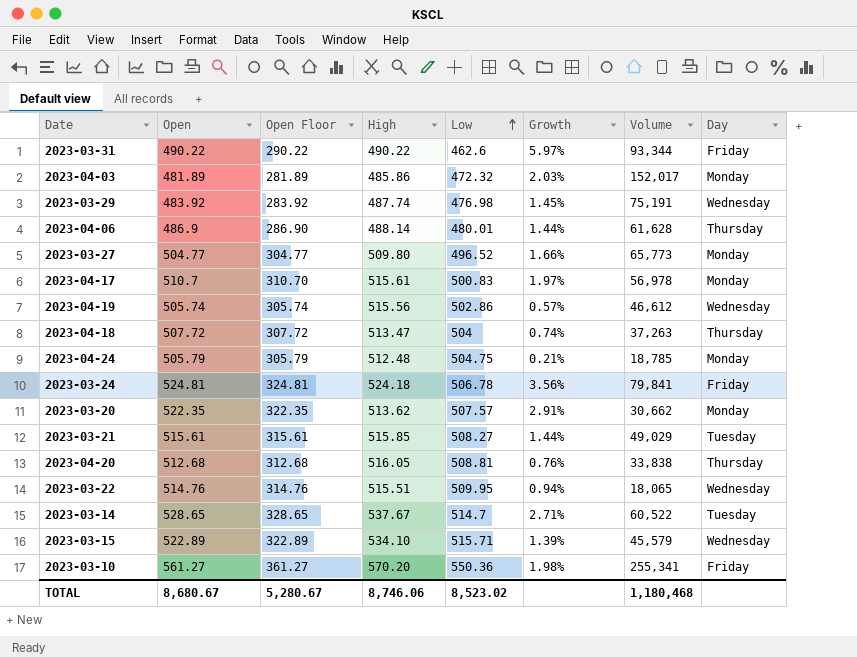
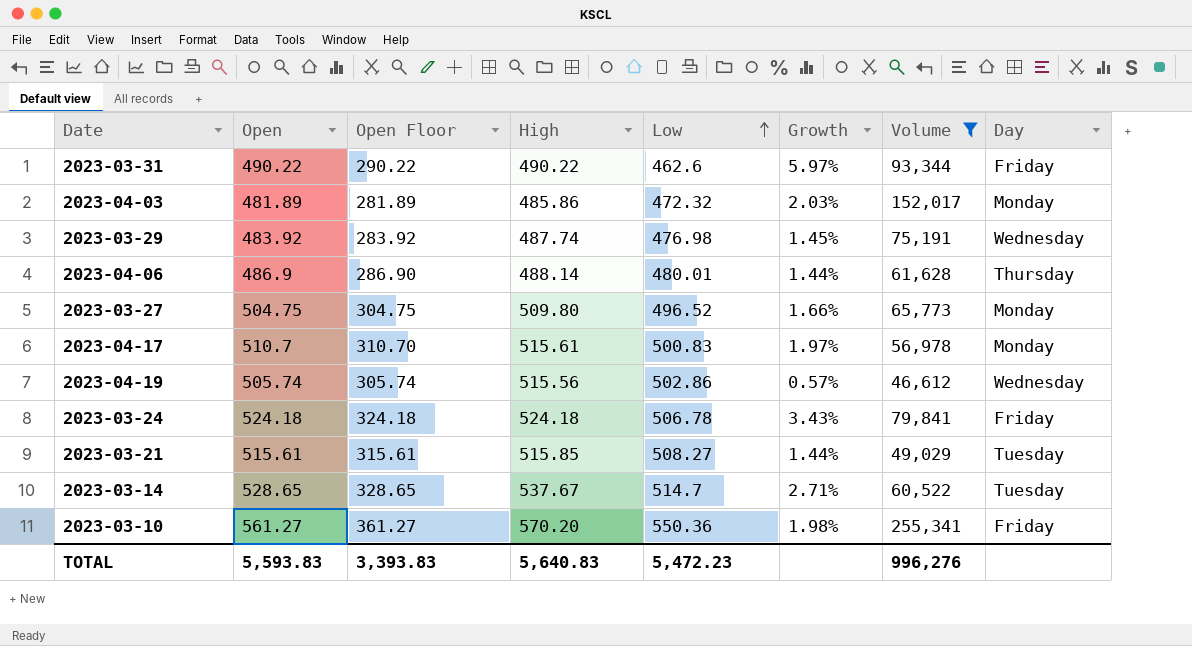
filter: none -> Volume >= 46,612
2023-03-27 | Open: 504.77 -> 504.75
2023-03-27 | Open Floor: 304.77 -> 304.75
2023-03-24 | Open: 524.81 -> 524.18
2023-03-24 | Open Floor: 324.81 -> 324.18
2023-03-24 | Growth: 3.56% -> 3.43%
TOTAL | Open: 8,680.67 -> 5,593.83
TOTAL | Open Floor: 5,280.67 -> 3,393.83
TOTAL | High: 8,746.06 -> 5,640.83
TOTAL | Low: 8,523.02 -> 5,472.23
TOTAL | Volume: 1,180,468 -> 996,276

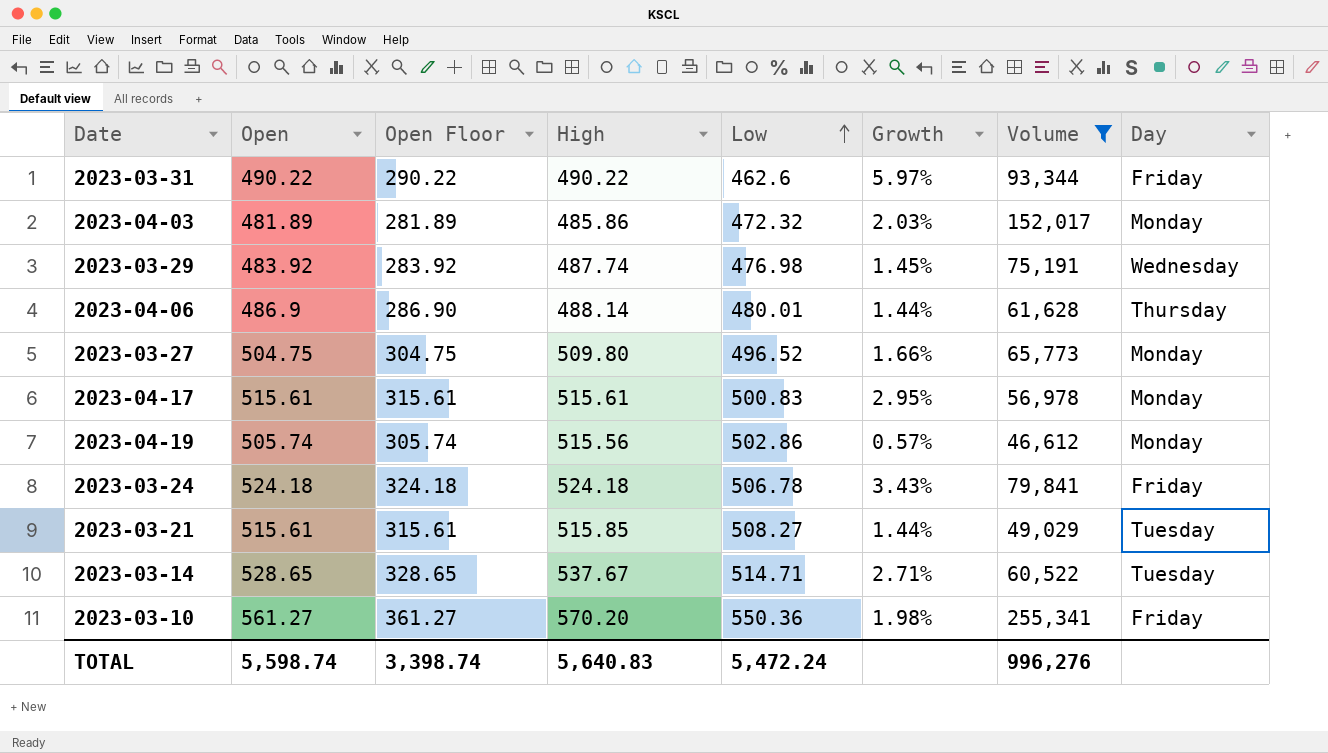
2023-04-17 | Open: 510.7 -> 515.61
2023-04-17 | Open Floor: 310.70 -> 315.61
2023-04-17 | Growth: 1.97% -> 2.95%
2023-04-19 | Day: Wednesday -> Monday
2023-03-14 | Low: 514.7 -> 514.71
TOTAL | Open: 5,593.83 -> 5,598.74
TOTAL | Open Floor: 3,393.83 -> 3,398.74
TOTAL | Low: 5,472.23 -> 5,472.24

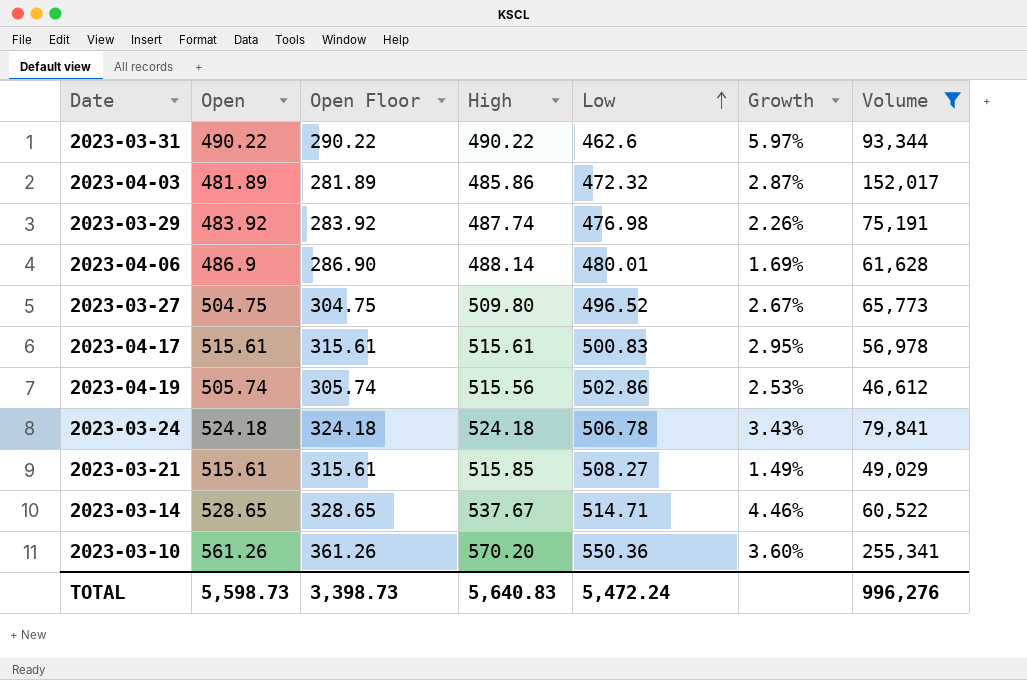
column Day | position: 8 -> none
column Growth | formula: ([Open] - [Low]) / [Low] -> ([High] - [Low]) / [Low]
2023-03-10 | Open: 561.27 -> 561.26
2023-03-10 | Open Floor: 361.27 -> 361.26
TOTAL | Open: 5,598.74 -> 5,598.73
TOTAL | Open Floor: 3,398.74 -> 3,398.73

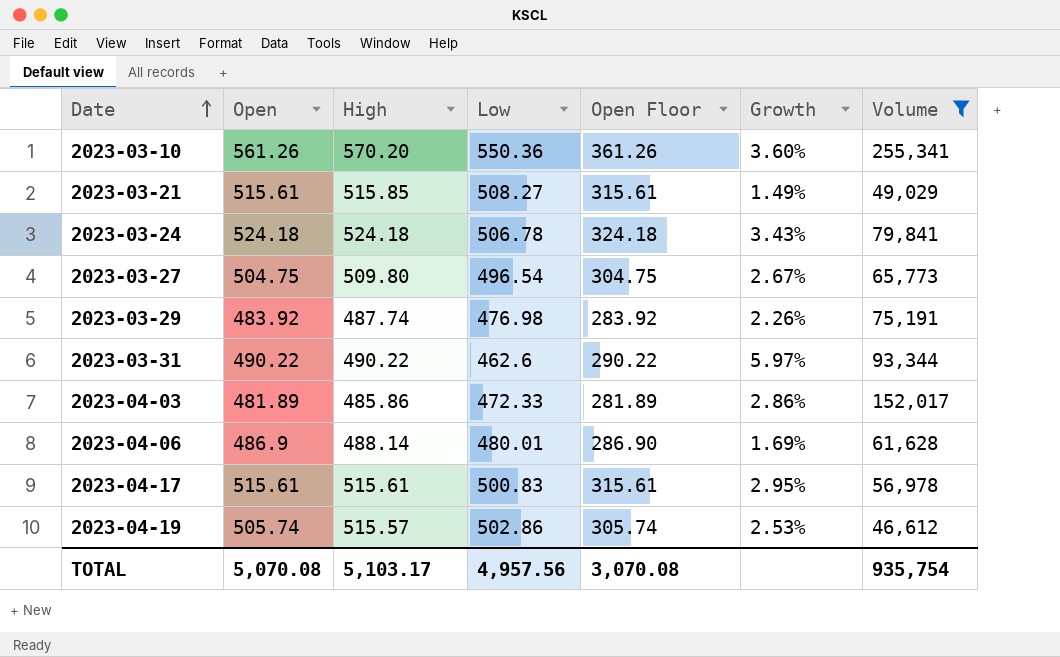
row order: Low ascending -> Date ascending
column Open Floor | position: 3 -> 5
row 2023-03-14: 528.65 | 328.65 | 537.67 | 514.71 | 4.46% | 60,522 -> none
2023-03-27 | Low: 496.52 -> 496.54
2023-04-03 | Low: 472.32 -> 472.33
2023-04-03 | Growth: 2.87% -> 2.86%
2023-04-19 | High: 515.56 -> 515.57
TOTAL | Open: 5,598.73 -> 5,070.08
TOTAL | High: 5,640.83 -> 5,103.17
TOTAL | Low: 5,472.24 -> 4,957.56
TOTAL | Open Floor: 3,398.73 -> 3,070.08
TOTAL | Volume: 996,276 -> 935,754

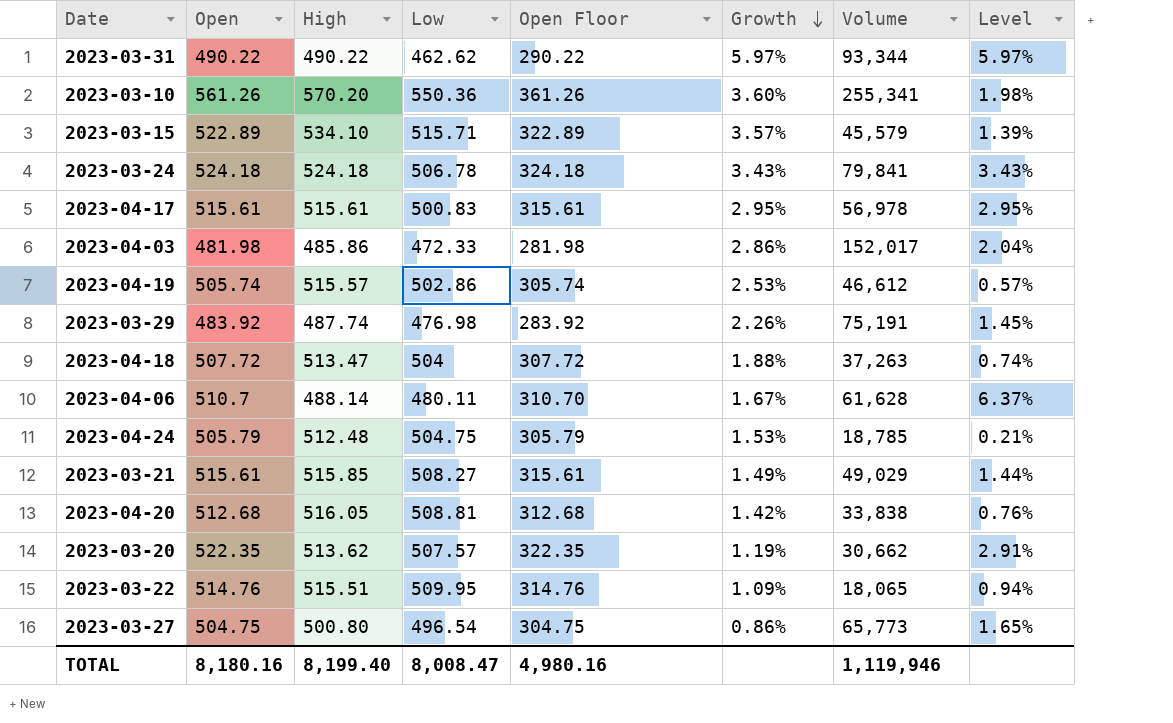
filter: Volume >= 46,612 -> none
row order: Date ascending -> Growth descending
column Level | formula: none -> ([Open] - [Low]) / [Low]
2023-03-31 | Low: 462.6 -> 462.62
2023-04-03 | Open: 481.89 -> 481.98
2023-04-03 | Open Floor: 281.89 -> 281.98
2023-04-06 | Open: 486.9 -> 510.7
2023-04-06 | Low: 480.01 -> 480.11
2023-04-06 | Open Floor: 286.90 -> 310.70
2023-04-06 | Growth: 1.69% -> 1.67%
2023-03-27 | High: 509.80 -> 500.80
2023-03-27 | Growth: 2.67% -> 0.86%
TOTAL | Open: 5,070.08 -> 8,180.16
TOTAL | High: 5,103.17 -> 8,199.40
TOTAL | Low: 4,957.56 -> 8,008.47
TOTAL | Open Floor: 3,070.08 -> 4,980.16
TOTAL | Volume: 935,754 -> 1,119,946

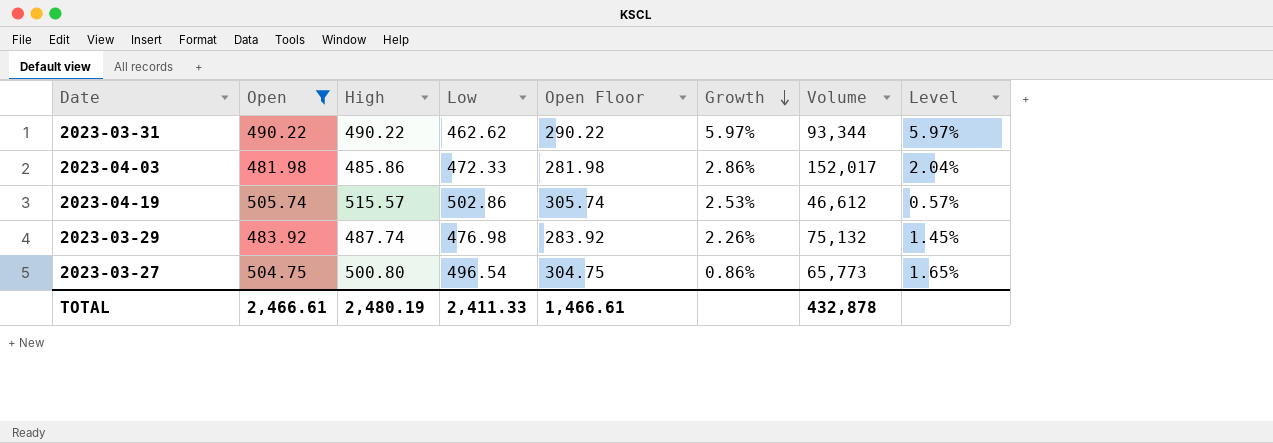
filter: none -> Open <= 505.74
2023-03-29 | Volume: 75,191 -> 75,132
TOTAL | Open: 8,180.16 -> 2,466.61
TOTAL | High: 8,199.40 -> 2,480.19
TOTAL | Low: 8,008.47 -> 2,411.33
TOTAL | Open Floor: 4,980.16 -> 1,466.61
TOTAL | Volume: 1,119,946 -> 432,878

